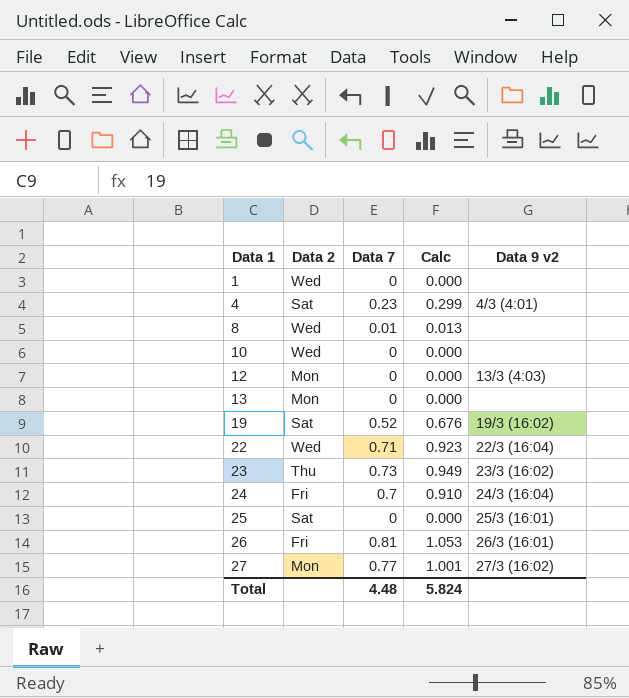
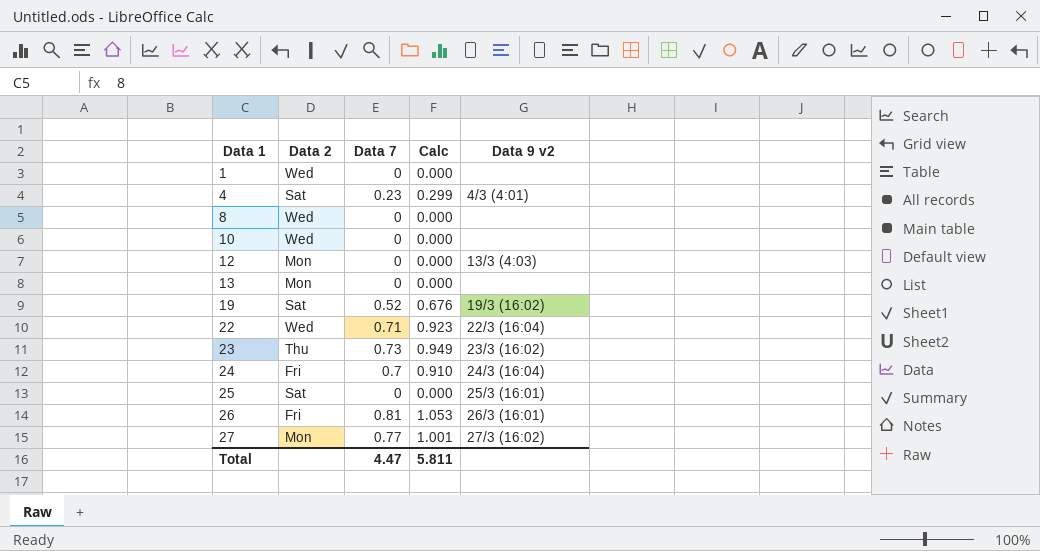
8 | Data 7: 0.01 -> 0
8 | Calc: 0.013 -> 0.000
Total | Data 7: 4.48 -> 4.47
Total | Calc: 5.824 -> 5.811

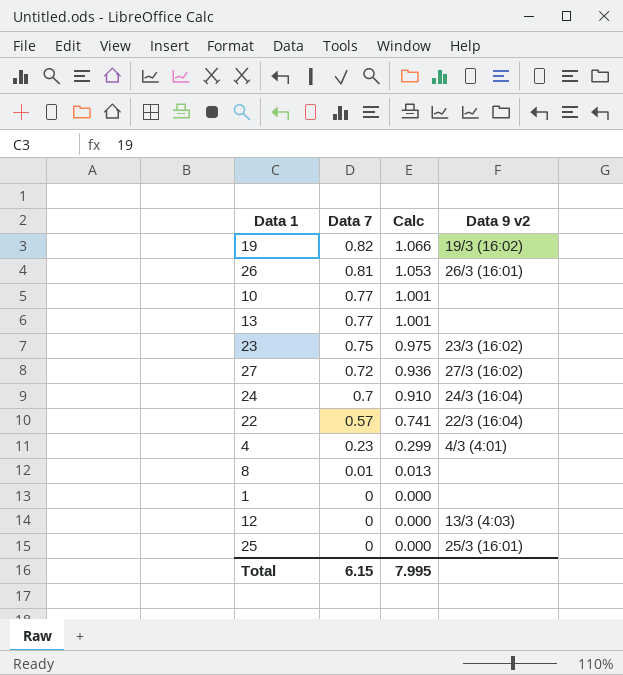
row order: Data 1 ascending -> Data 7 descending
column Data 2 | position: 2 -> none
19 | Data 7: 0.52 -> 0.82
19 | Calc: 0.676 -> 1.066
10 | Data 7: 0 -> 0.77
10 | Calc: 0.000 -> 1.001
13 | Data 7: 0 -> 0.77
13 | Calc: 0.000 -> 1.001
23 | Data 7: 0.73 -> 0.75
23 | Calc: 0.949 -> 0.975
27 | Data 7: 0.77 -> 0.72
27 | Calc: 1.001 -> 0.936
22 | Data 7: 0.71 -> 0.57
22 | Calc: 0.923 -> 0.741
8 | Data 7: 0 -> 0.01
8 | Calc: 0.000 -> 0.013
Total | Data 7: 4.47 -> 6.15
Total | Calc: 5.811 -> 7.995

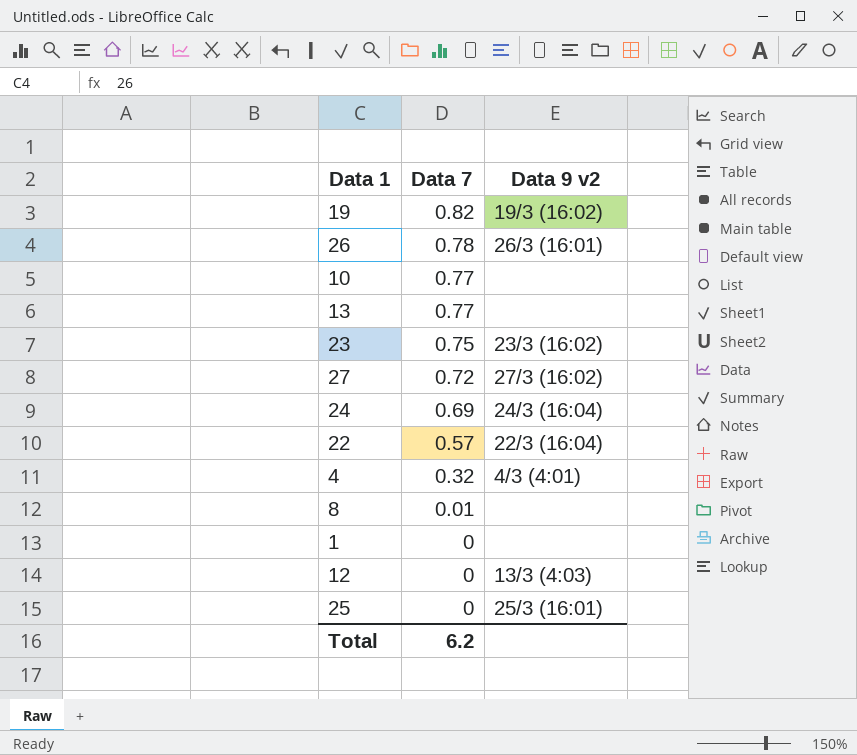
column Calc | formula: [Data 7] * 1.3 -> none
26 | Data 7: 0.81 -> 0.78
24 | Data 7: 0.7 -> 0.69
4 | Data 7: 0.23 -> 0.32
Total | Data 7: 6.15 -> 6.2

